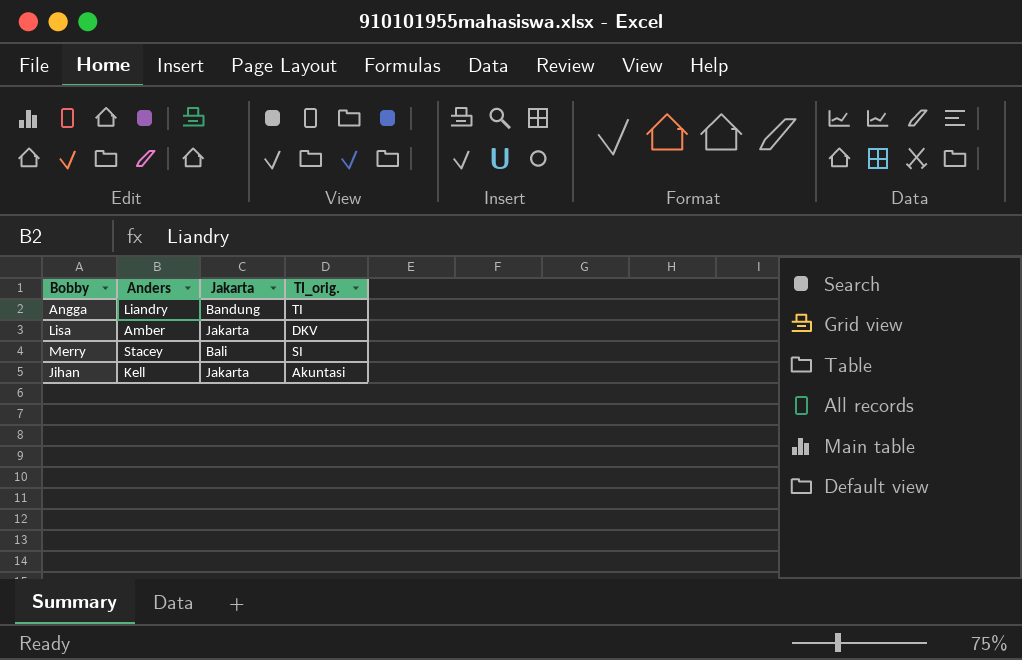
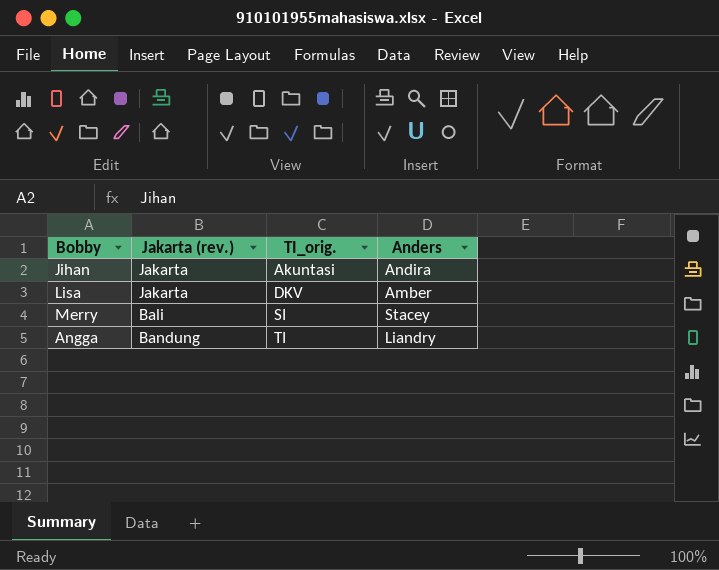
row order: none -> TI_orig. ascending
column name: Jakarta -> Jakarta (rev.)
column Anders | position: 2 -> 4
Jihan | Anders: Kell -> Andira

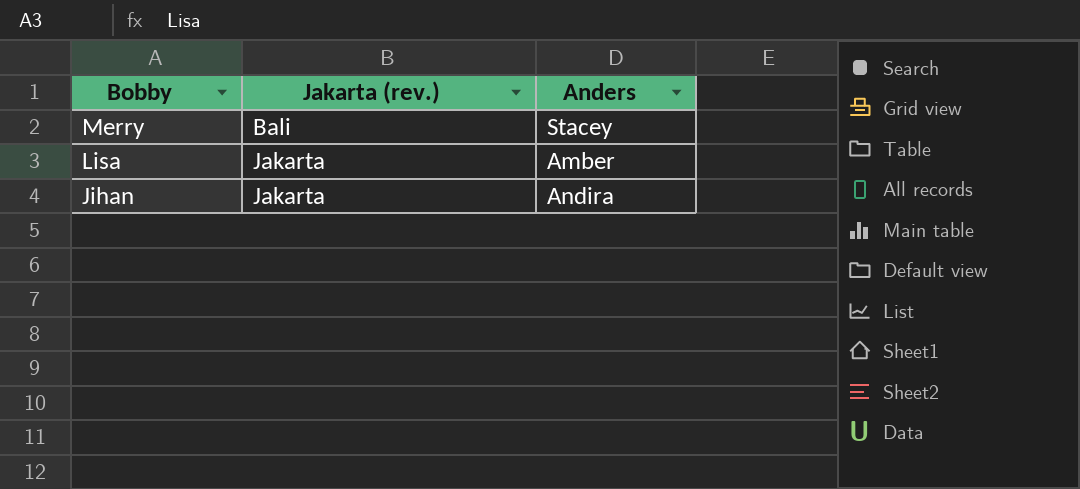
row order: TI_orig. ascending -> Bobby descending
column TI_orig. | position: 3 -> none
row Angga: Bandung | TI | Liandry -> none

